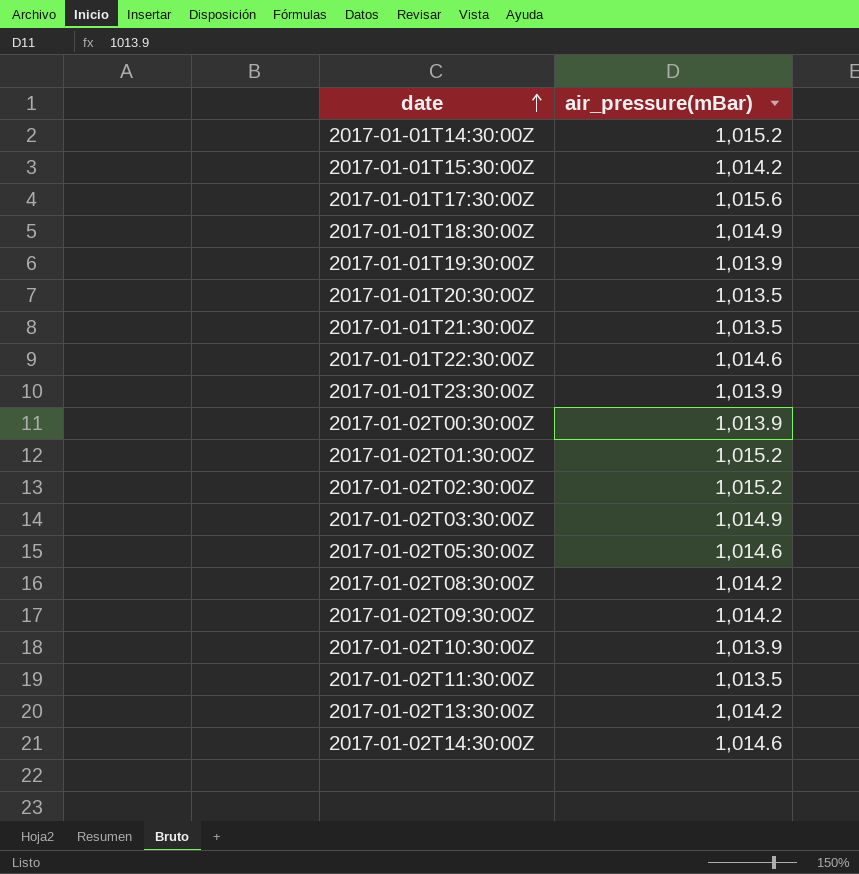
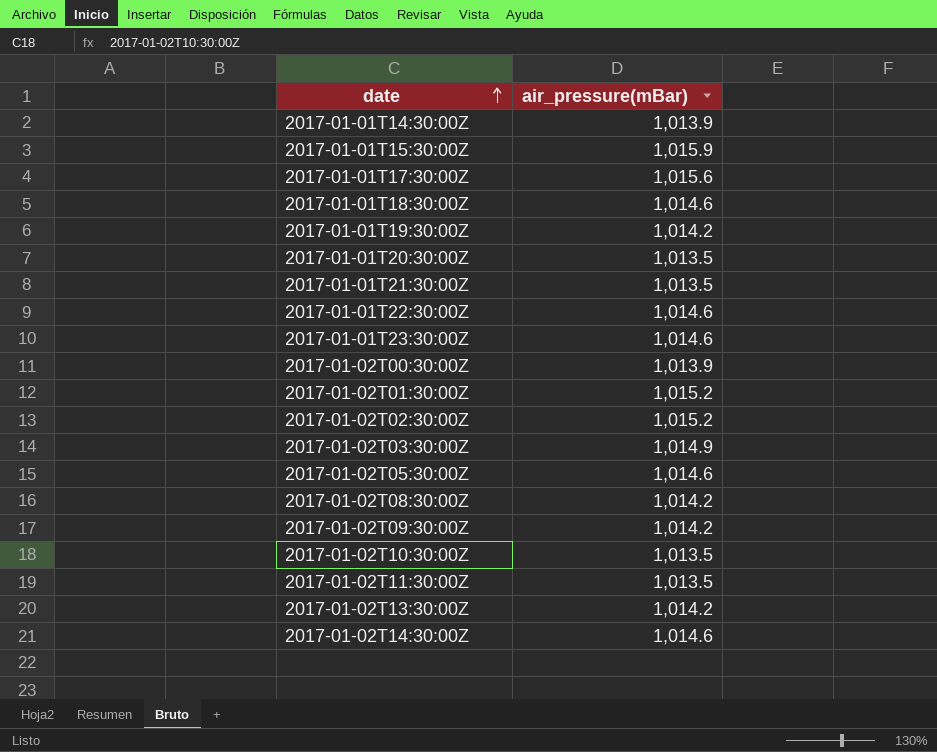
2017-01-01T14:30:00Z | air_pressure(mBar): 1,015.2 -> 1,013.9
2017-01-01T15:30:00Z | air_pressure(mBar): 1,014.2 -> 1,015.9
2017-01-01T18:30:00Z | air_pressure(mBar): 1,014.9 -> 1,014.6
2017-01-01T19:30:00Z | air_pressure(mBar): 1,013.9 -> 1,014.2
2017-01-01T23:30:00Z | air_pressure(mBar): 1,013.9 -> 1,014.6
2017-01-02T10:30:00Z | air_pressure(mBar): 1,013.9 -> 1,013.5

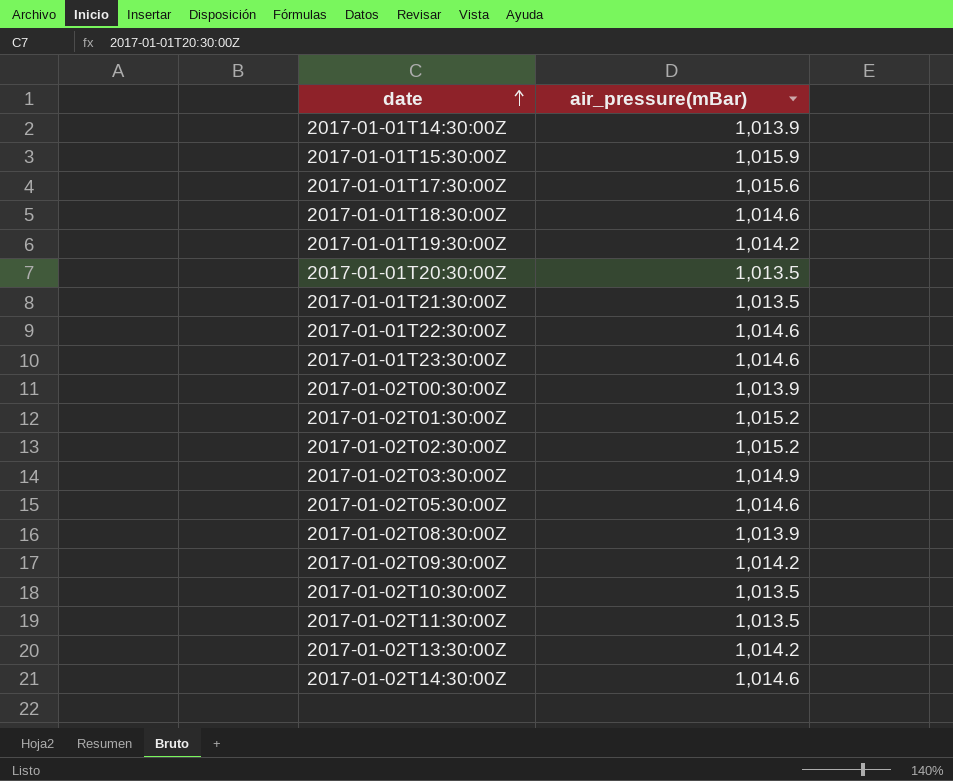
2017-01-02T08:30:00Z | air_pressure(mBar): 1,014.2 -> 1,013.9

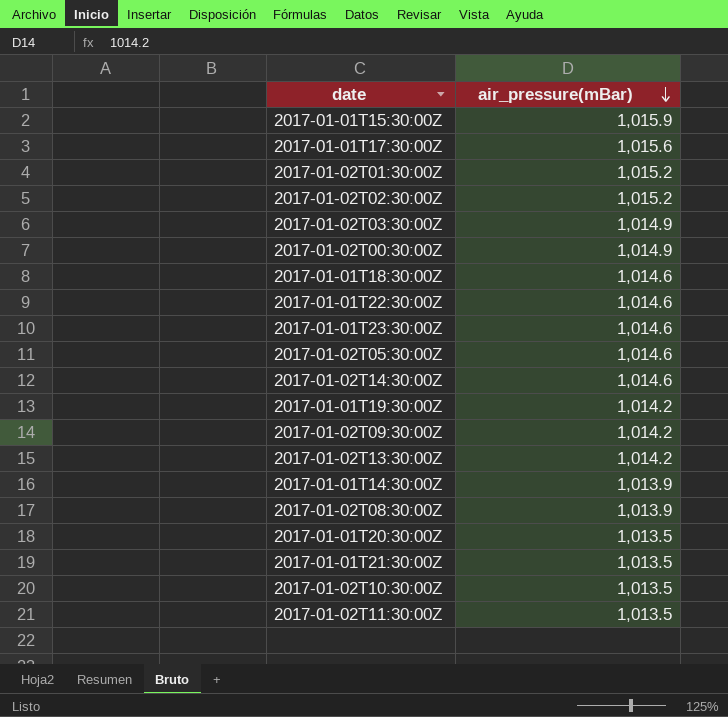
row order: date ascending -> air_pressure(mBar) descending
2017-01-02T00:30:00Z | air_pressure(mBar): 1,013.9 -> 1,014.9

